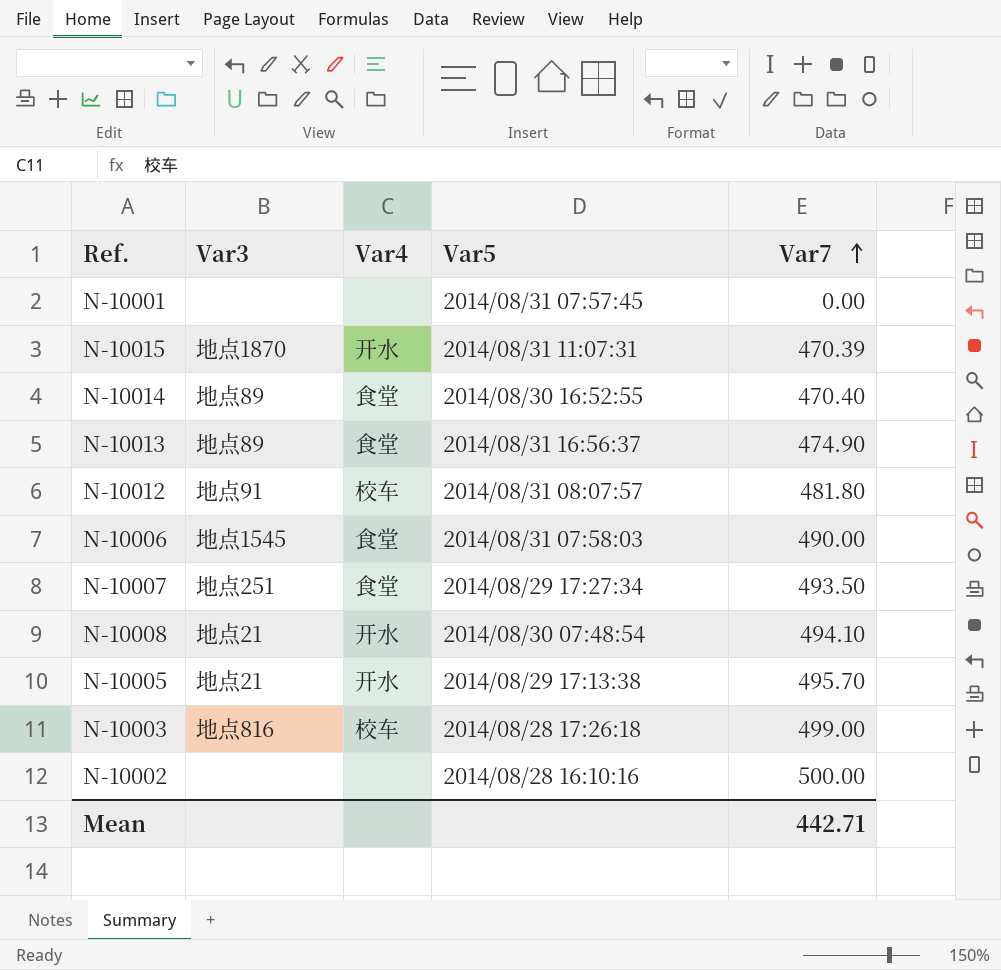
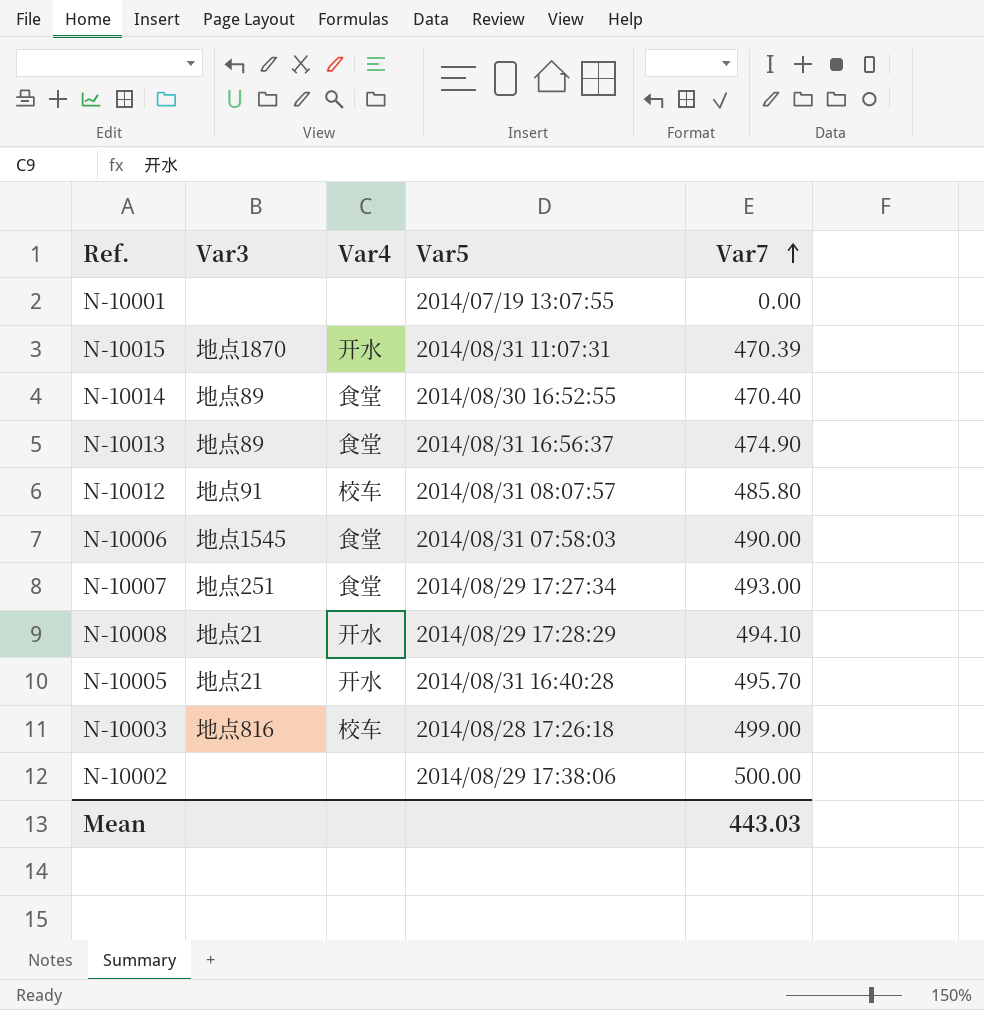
N-10001 | Var5: 2014/08/31 07:57:45 -> 2014/07/19 13:07:55
N-10012 | Var7: 481.80 -> 485.80
N-10007 | Var7: 493.50 -> 493.00
N-10008 | Var5: 2014/08/30 07:48:54 -> 2014/08/29 17:28:29
N-10005 | Var5: 2014/08/29 17:13:38 -> 2014/08/31 16:40:28
N-10002 | Var5: 2014/08/28 16:10:16 -> 2014/08/29 17:38:06
Mean | Var7: 442.71 -> 443.03

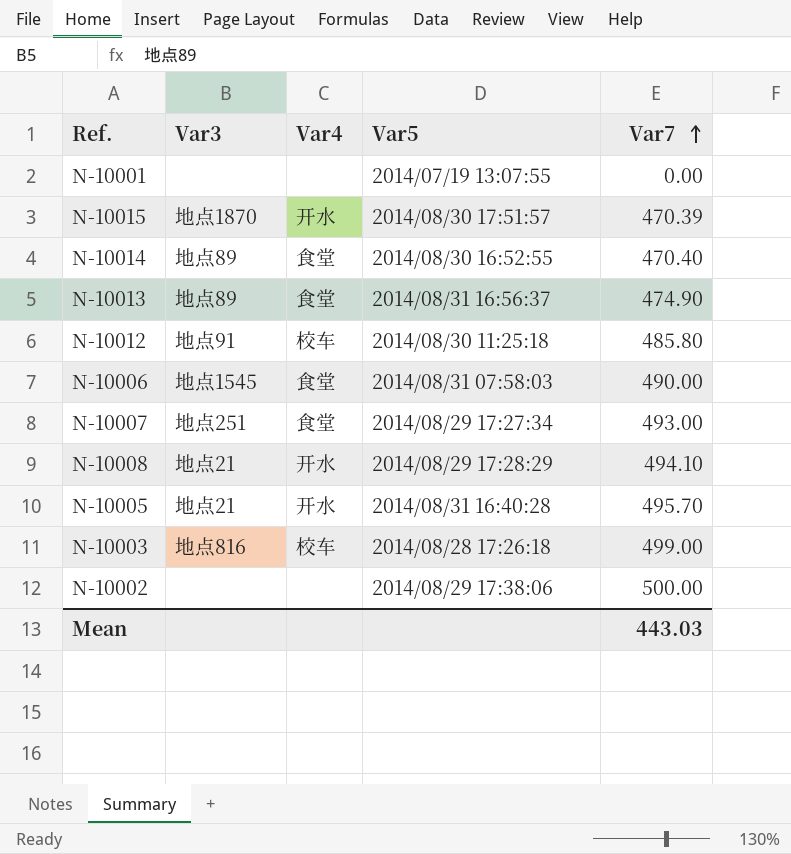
N-10015 | Var5: 2014/08/31 11:07:31 -> 2014/08/30 17:51:57
N-10012 | Var5: 2014/08/31 08:07:57 -> 2014/08/30 11:25:18

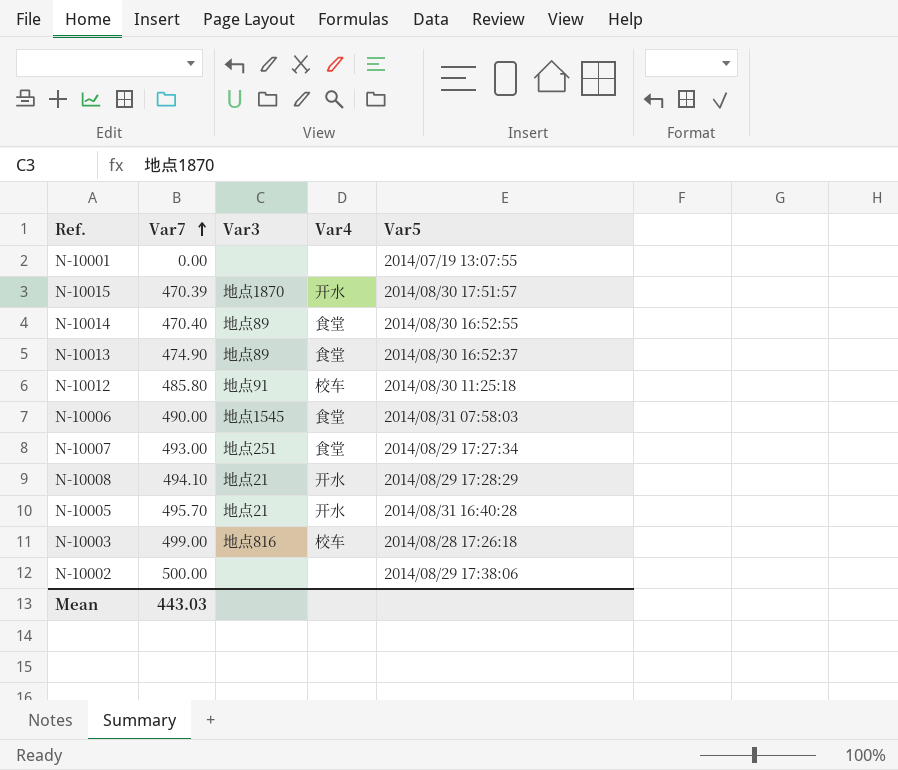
column Var7 | position: 5 -> 2
N-10013 | Var5: 2014/08/31 16:56:37 -> 2014/08/30 16:52:37

